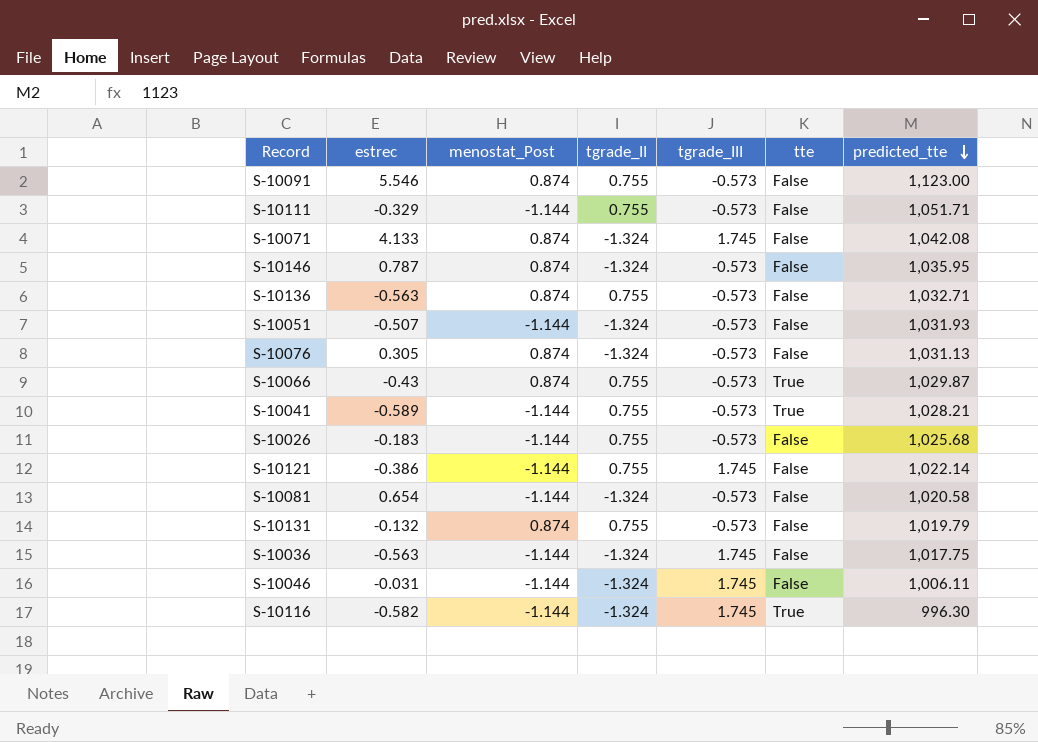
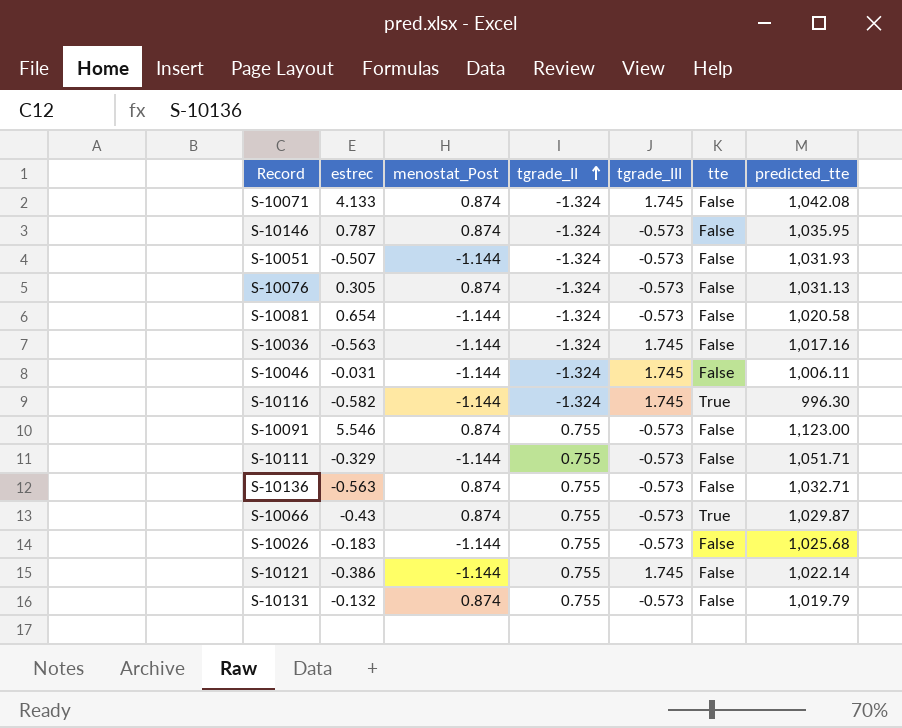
row order: predicted_tte descending -> tgrade_II ascending
row S-10041: -0.589 | -1.144 | 0.755 | -0.573 | True | 1,028.21 -> none
S-10036 | predicted_tte: 1,017.75 -> 1,017.16

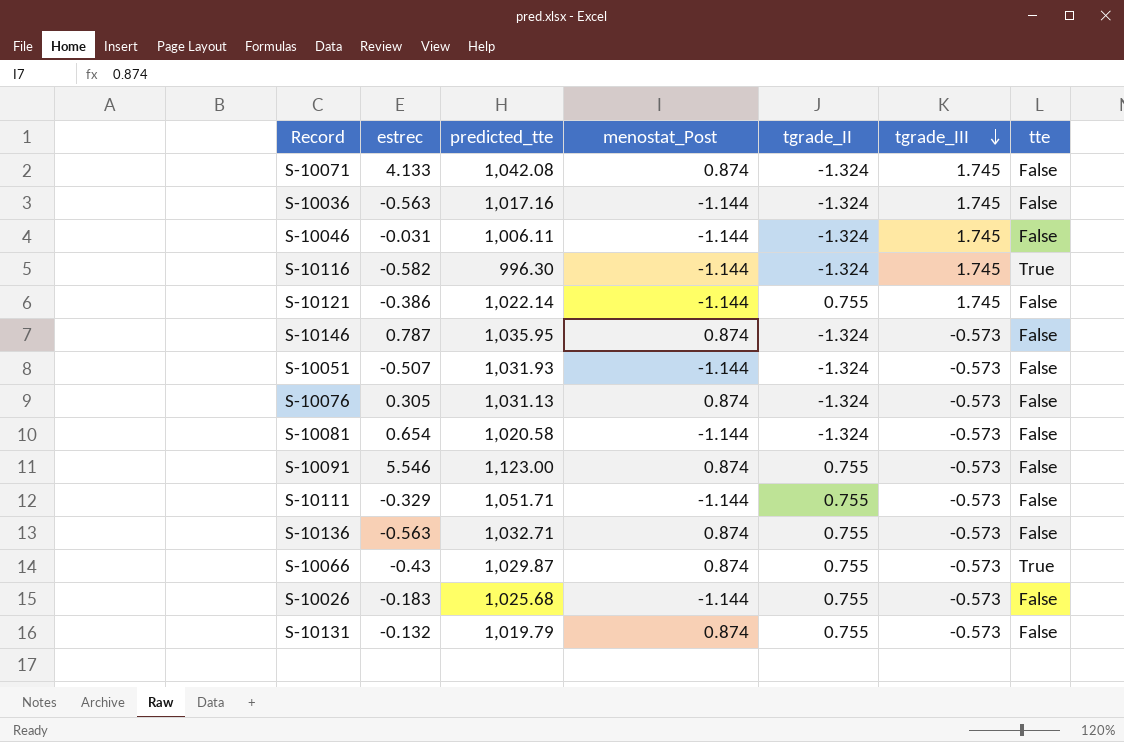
row order: tgrade_II ascending -> tgrade_III descending
column predicted_tte | position: 7 -> 3

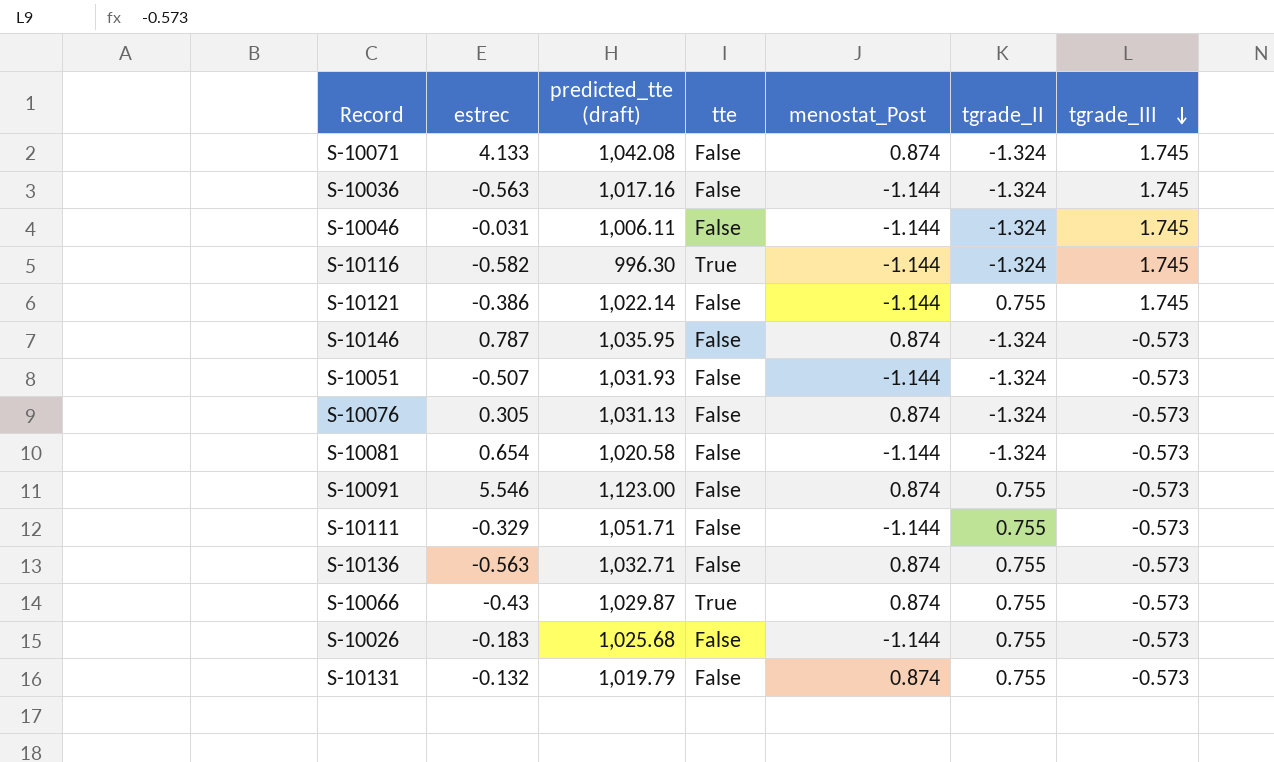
column name: predicted_tte -> predicted_tte (draft)
column tte | position: 7 -> 4

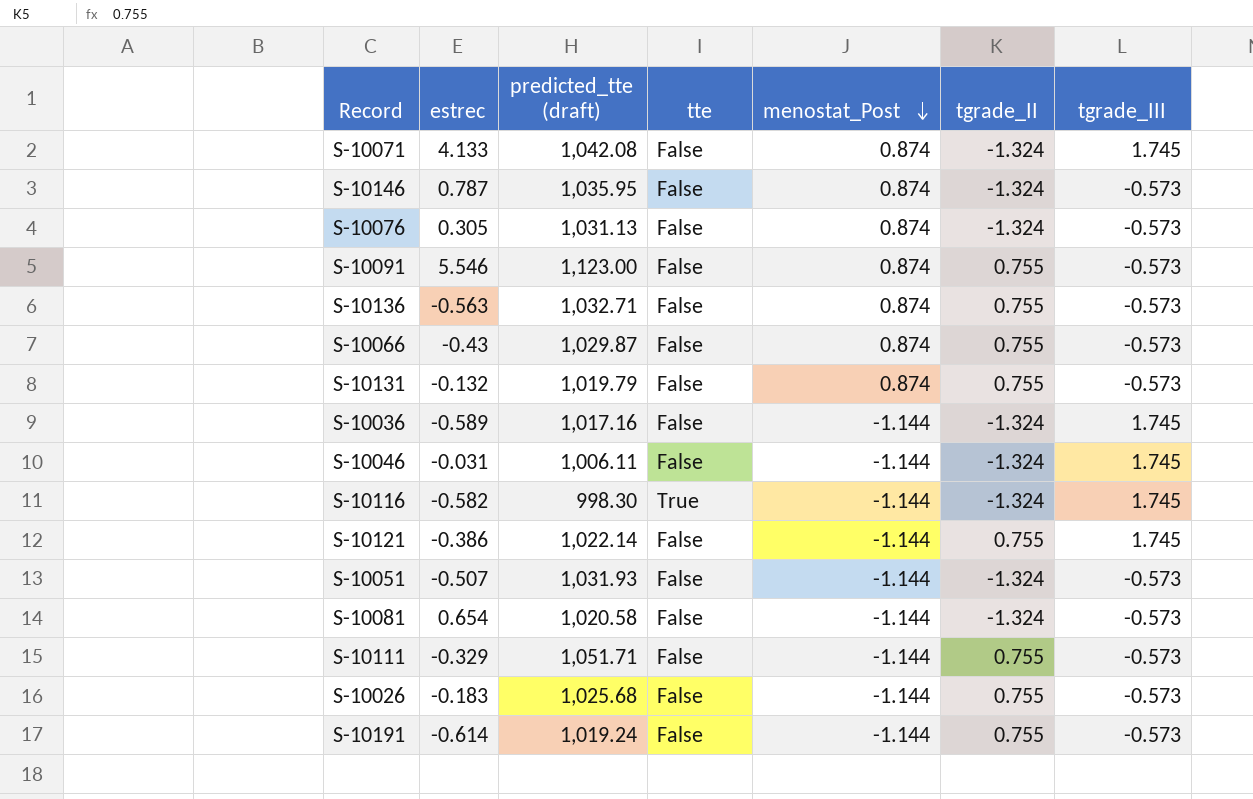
row order: tgrade_III descending -> menostat_Post descending
S-10066 | tte: True -> False
S-10036 | estrec: -0.563 -> -0.589
S-10116 | predicted_tte (draft): 996.30 -> 998.30
row S-10191: none -> -0.614 | 1,019.24 | False | -1.144 | 0.755 | -0.573

